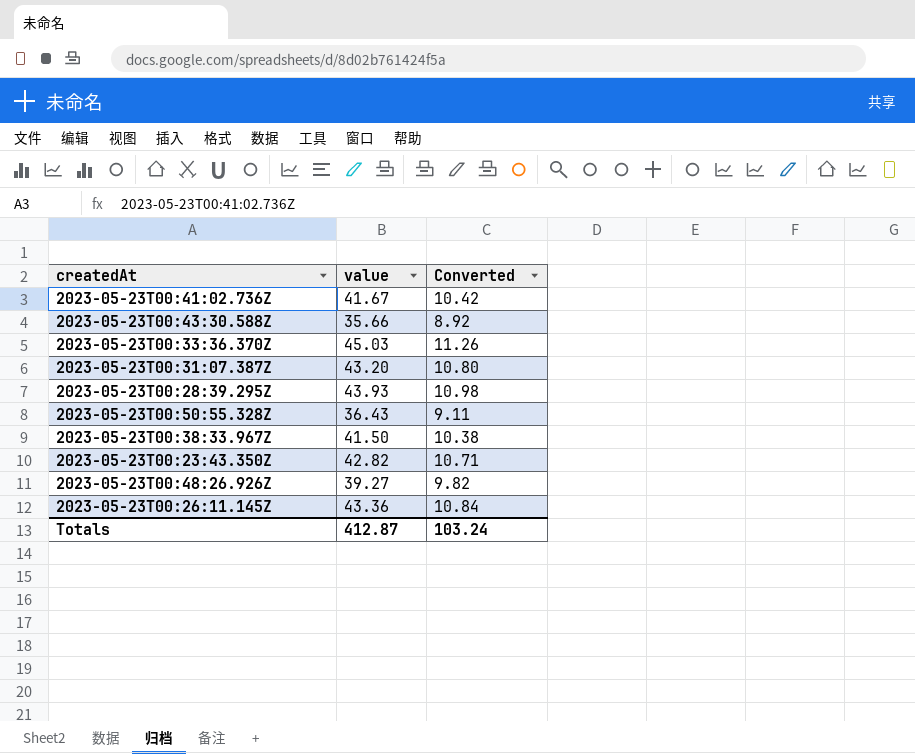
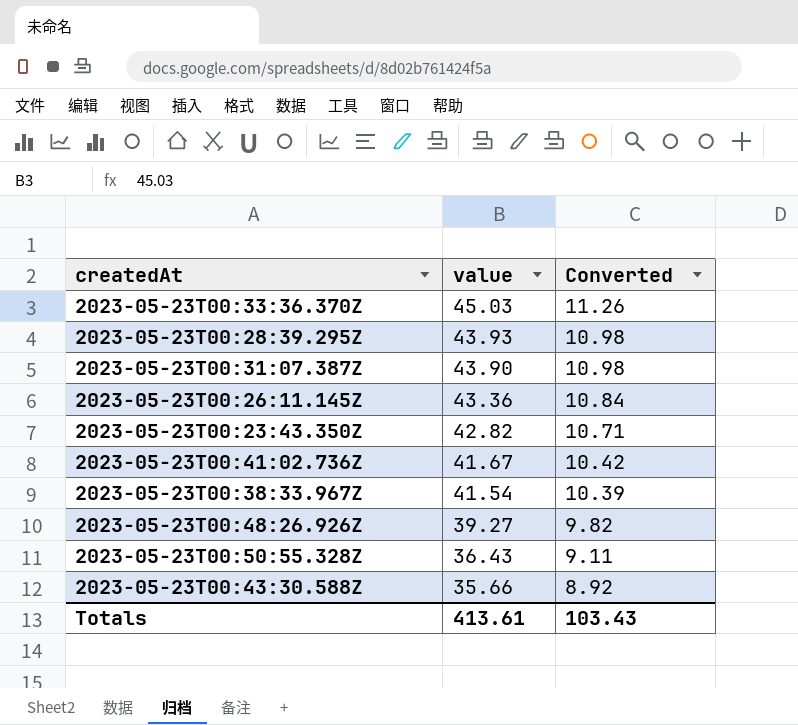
row order: none -> value descending
2023-05-23T00:31:07.387Z | value: 43.20 -> 43.90
2023-05-23T00:31:07.387Z | Converted: 10.80 -> 10.98
2023-05-23T00:38:33.967Z | value: 41.50 -> 41.54
2023-05-23T00:38:33.967Z | Converted: 10.38 -> 10.39
Totals | value: 412.87 -> 413.61
Totals | Converted: 103.24 -> 103.43

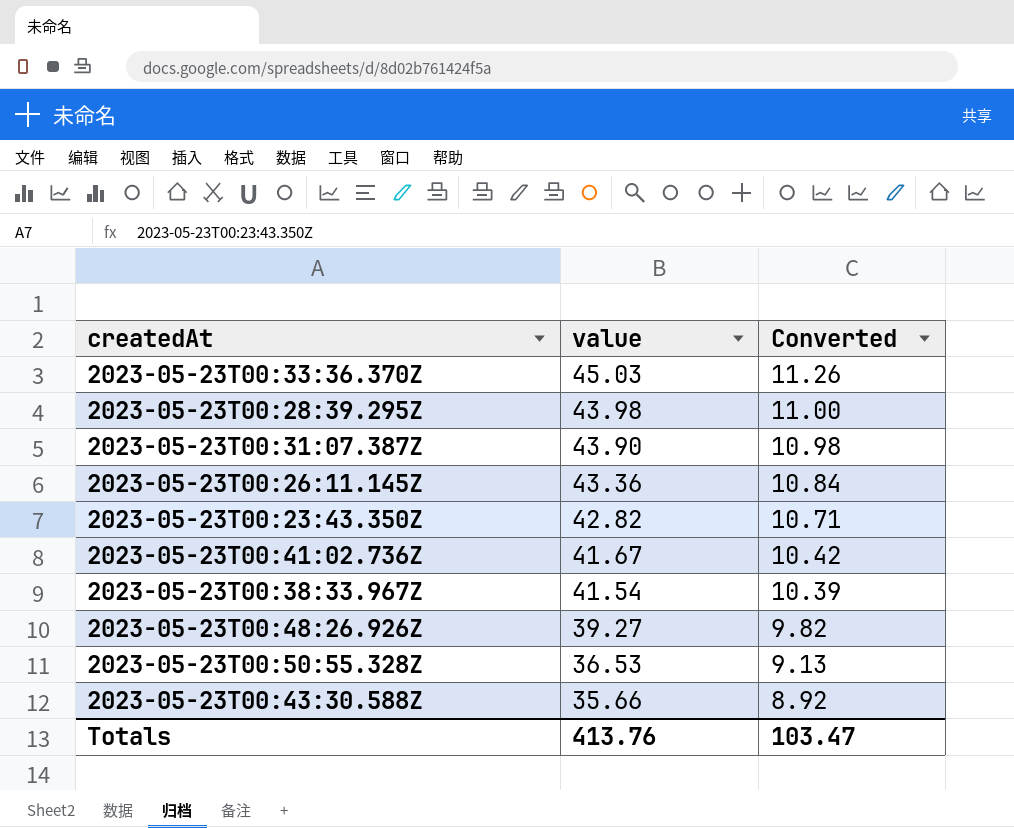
2023-05-23T00:28:39.295Z | value: 43.93 -> 43.98
2023-05-23T00:28:39.295Z | Converted: 10.98 -> 11.00
2023-05-23T00:50:55.328Z | value: 36.43 -> 36.53
2023-05-23T00:50:55.328Z | Converted: 9.11 -> 9.13
Totals | value: 413.61 -> 413.76
Totals | Converted: 103.43 -> 103.47

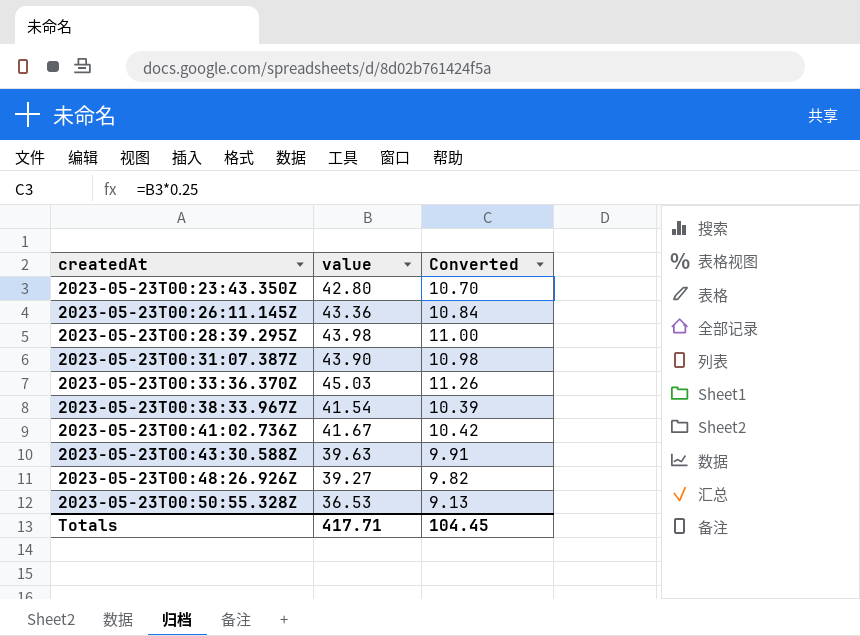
row order: value descending -> createdAt ascending
2023-05-23T00:23:43.350Z | value: 42.82 -> 42.80
2023-05-23T00:23:43.350Z | Converted: 10.71 -> 10.70
2023-05-23T00:43:30.588Z | value: 35.66 -> 39.63
2023-05-23T00:43:30.588Z | Converted: 8.92 -> 9.91
Totals | value: 413.76 -> 417.71
Totals | Converted: 103.47 -> 104.45

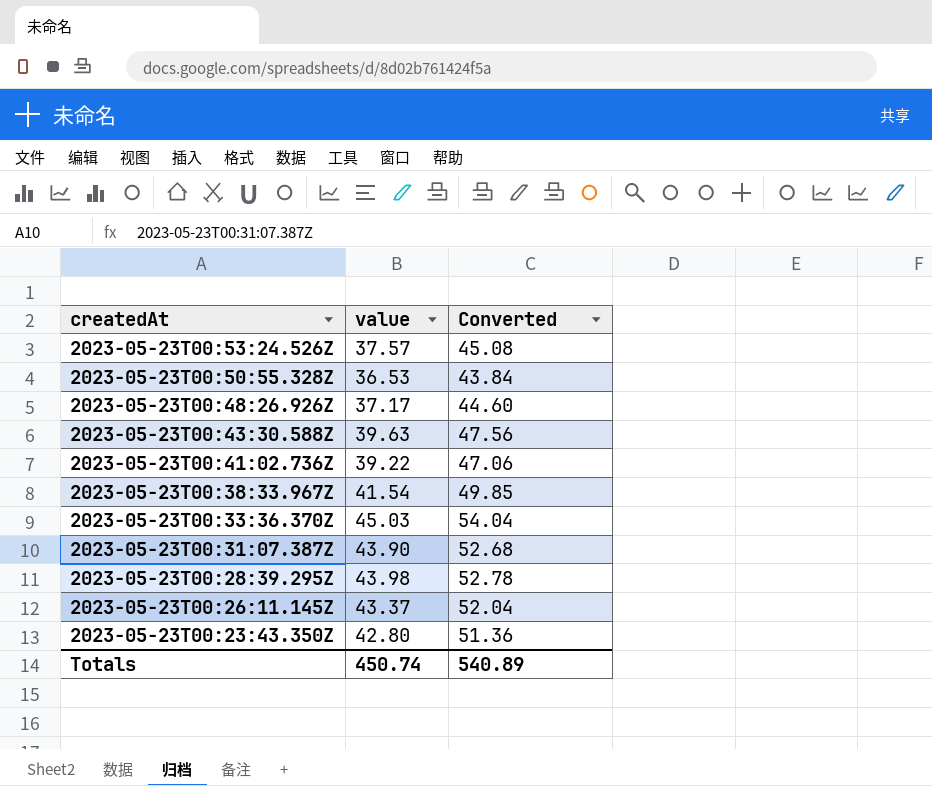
row order: createdAt ascending -> createdAt descending
column Converted | formula: [value] * 0.25 -> [value] * 1.2
row 2023-05-23T00:53:24.526Z: none -> 37.57 | 45.08
2023-05-23T00:48:26.926Z | value: 39.27 -> 37.17
2023-05-23T00:41:02.736Z | value: 41.67 -> 39.22
2023-05-23T00:26:11.145Z | value: 43.36 -> 43.37
Totals | value: 417.71 -> 450.74
Totals | Converted: 104.45 -> 540.89

